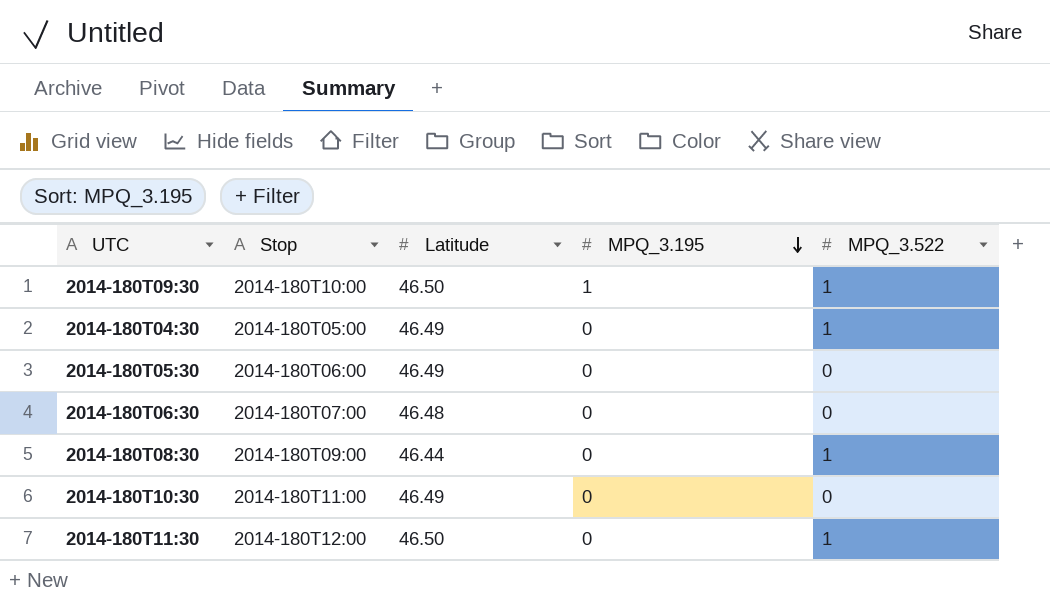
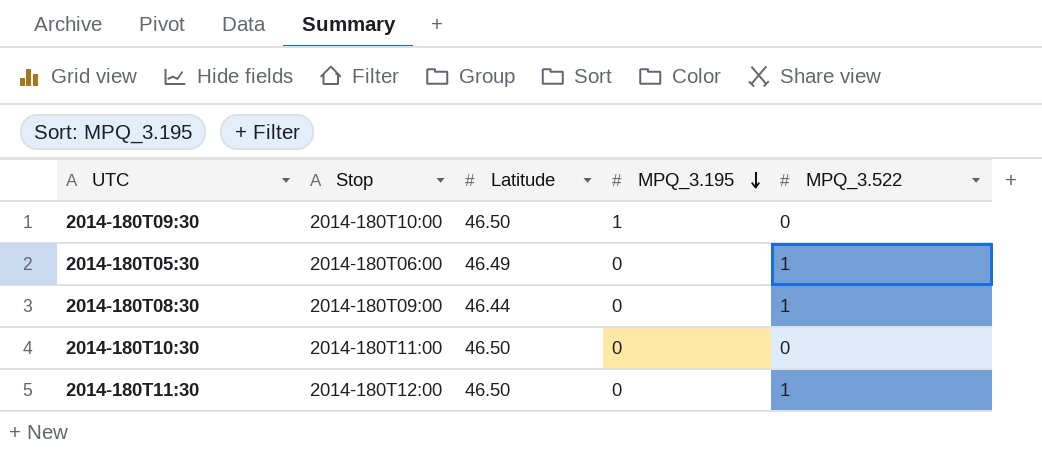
row 2014-180T04:30: 2014-180T05:00 | 46.49 | 0 | 1 -> none
row 2014-180T06:30: 2014-180T07:00 | 46.48 | 0 | 0 -> none
2014-180T09:30 | MPQ_3.522: 1 -> 0
2014-180T05:30 | MPQ_3.522: 0 -> 1
2014-180T10:30 | Latitude: 46.49 -> 46.50

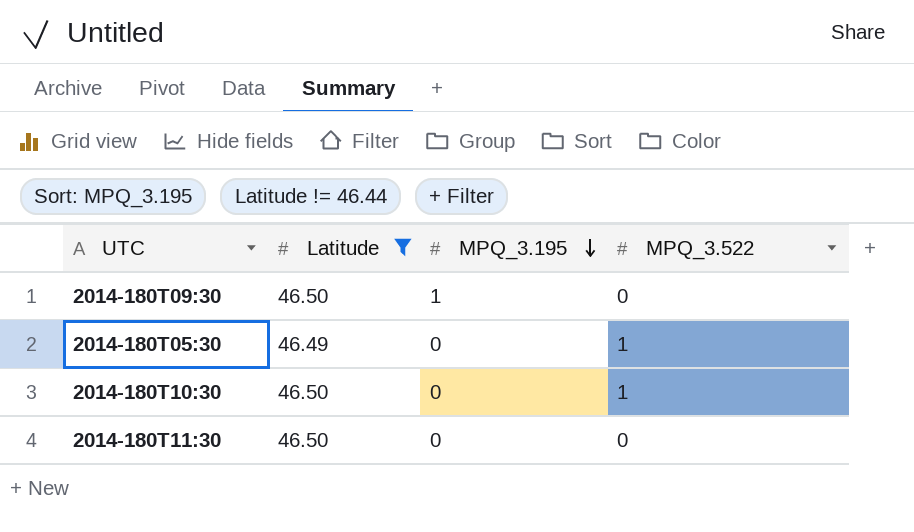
filter: none -> Latitude != 46.44
column Stop | position: 2 -> none
2014-180T10:30 | MPQ_3.522: 0 -> 1
2014-180T11:30 | MPQ_3.522: 1 -> 0

